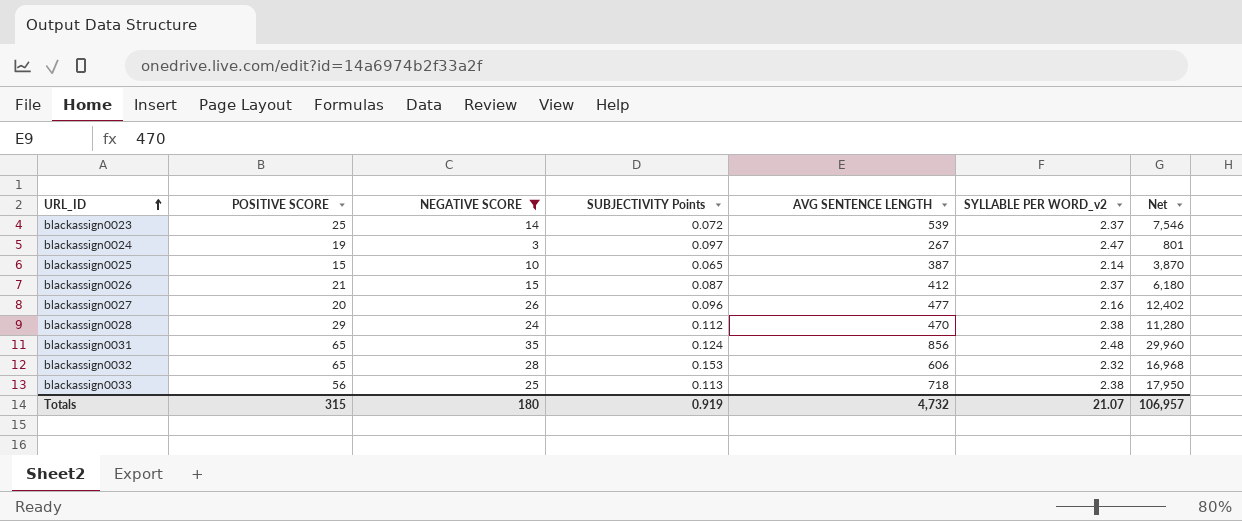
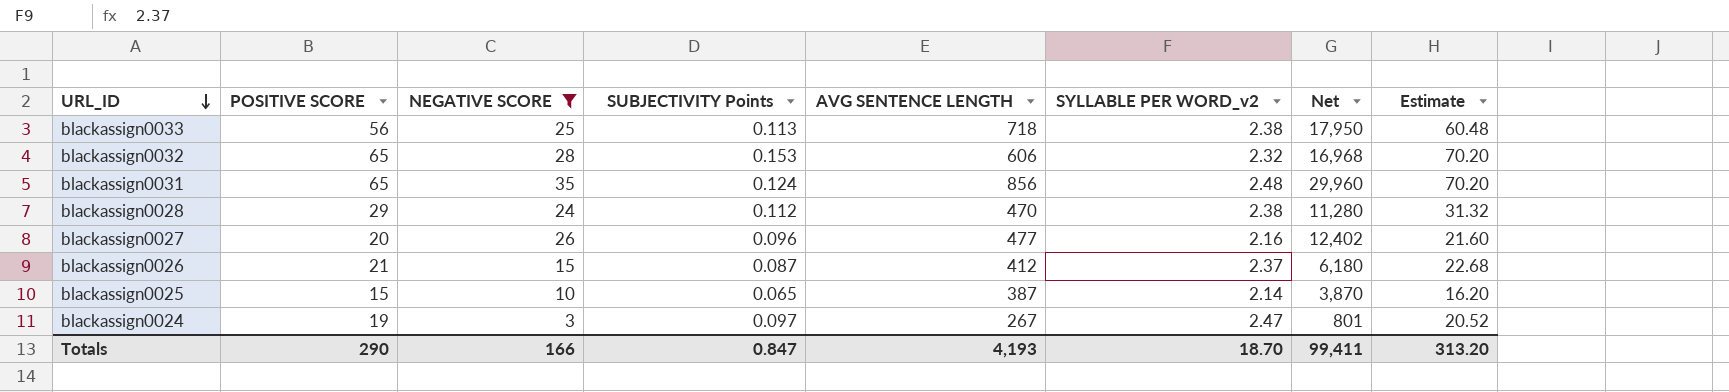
row order: URL_ID ascending -> URL_ID descending
column Estimate | formula: none -> [POSITIVE SCORE] * 1.08
row blackassign0023: 25 | 14 | 0.072 | 539 | 2.37 | 7,546 -> none
Totals | POSITIVE SCORE: 315 -> 290
Totals | NEGATIVE SCORE: 180 -> 166
Totals | SUBJECTIVITY Points: 0.919 -> 0.847
Totals | AVG SENTENCE LENGTH: 4,732 -> 4,193
Totals | SYLLABLE PER WORD_v2: 21.07 -> 18.70
Totals | Net: 106,957 -> 99,411

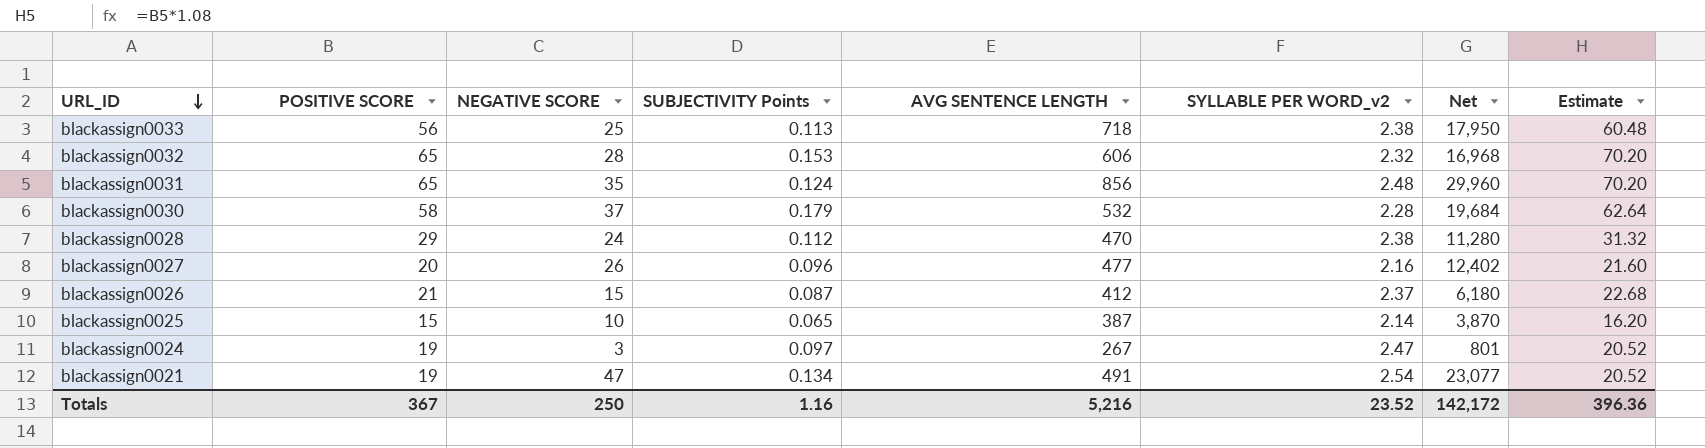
filter: NEGATIVE SCORE <= 35 -> none
Totals | POSITIVE SCORE: 290 -> 367
Totals | NEGATIVE SCORE: 166 -> 250
Totals | SUBJECTIVITY Points: 0.847 -> 1.16
Totals | AVG SENTENCE LENGTH: 4,193 -> 5,216
Totals | SYLLABLE PER WORD_v2: 18.70 -> 23.52
Totals | Net: 99,411 -> 142,172
Totals | Estimate: 313.20 -> 396.36

